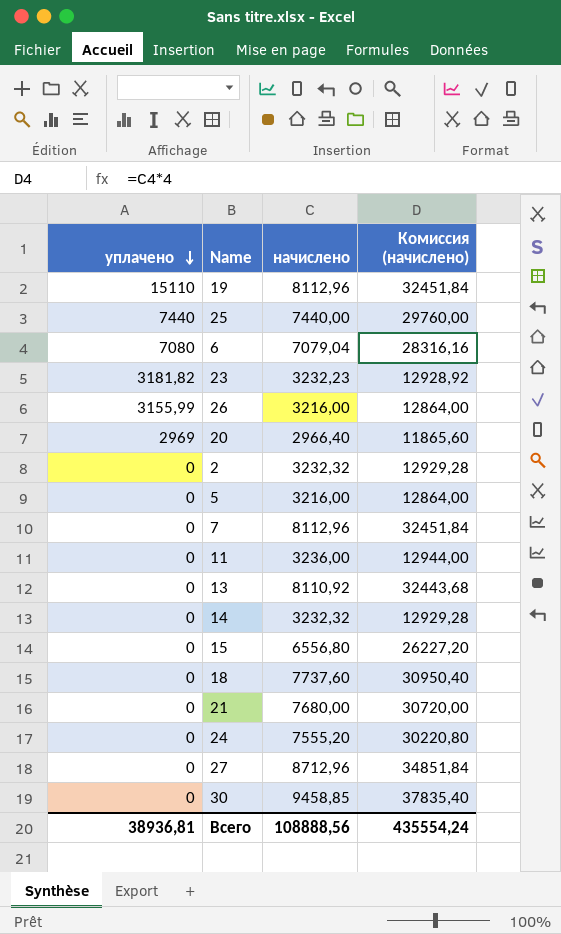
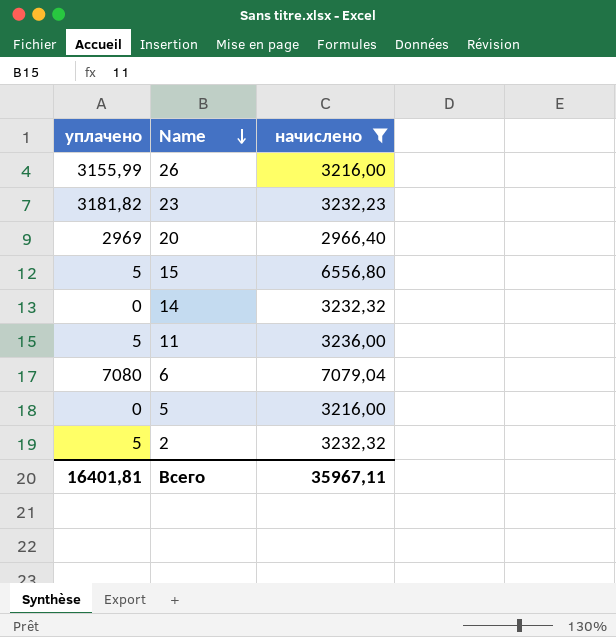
filter: none -> начислено <= 7079,04
row order: уплачено descending -> Name descending
column Комиссия (начислено) | formula: [начислено] * 4 -> none
15 | уплачено: 0 -> 5
11 | уплачено: 0 -> 5
2 | уплачено: 0 -> 5
Всего | уплачено: 38936,81 -> 16401,81
Всего | начислено: 108888,56 -> 35967,11

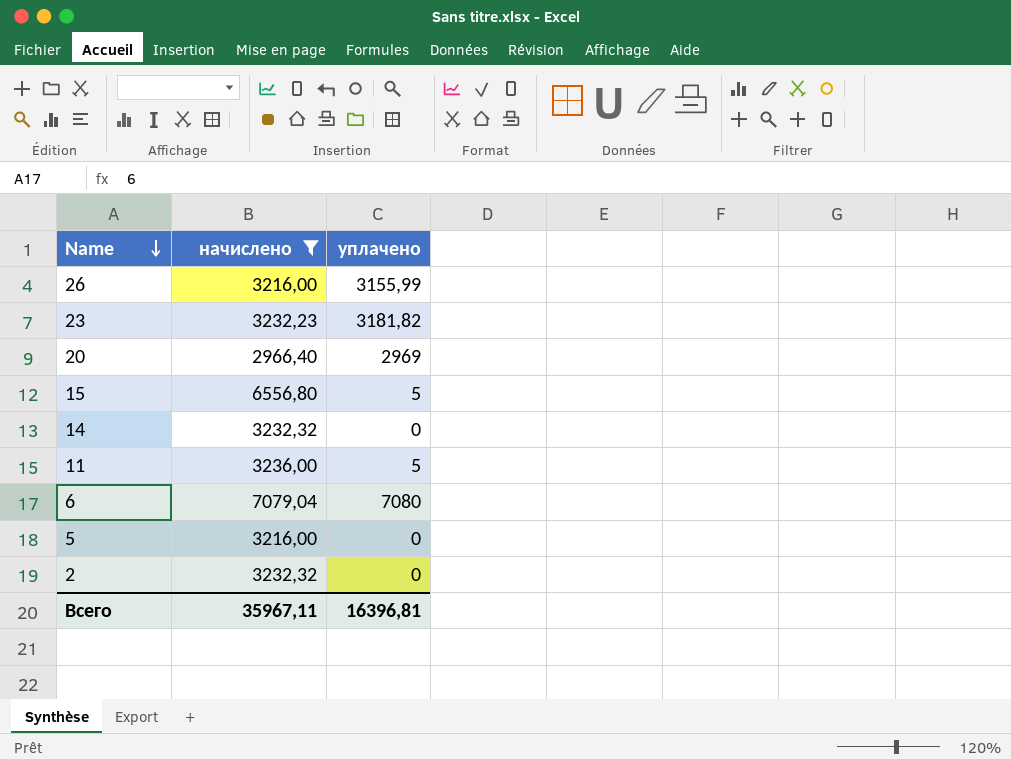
column уплачено | position: 1 -> 3
2 | уплачено: 5 -> 0
Всего | уплачено: 16401,81 -> 16396,81

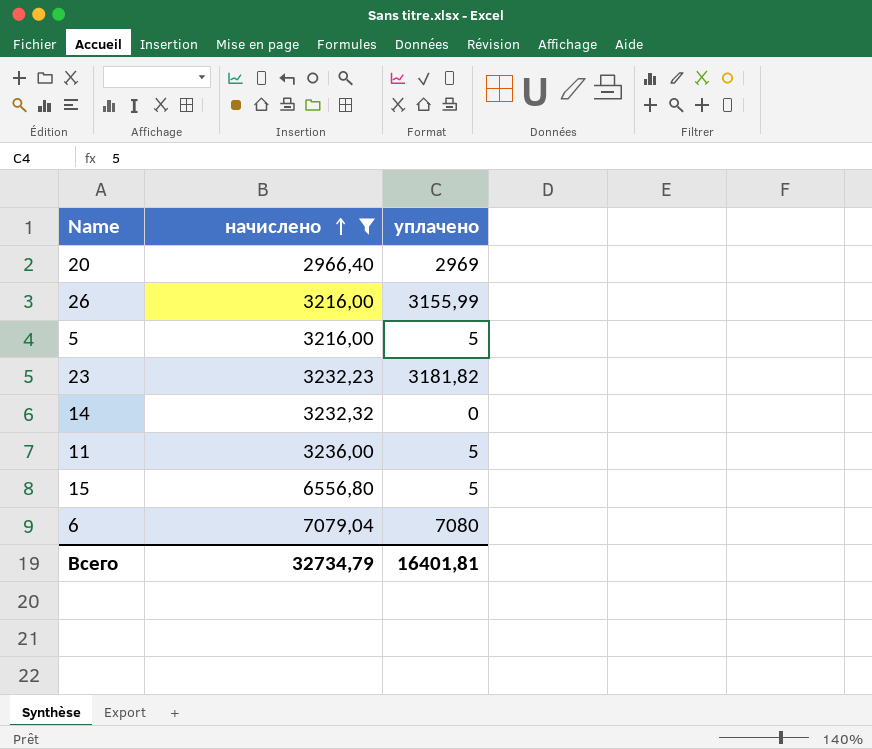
row order: Name descending -> начислено ascending
row 2: 3232,32 | 0 -> none
5 | уплачено: 0 -> 5
Всего | начислено: 35967,11 -> 32734,79
Всего | уплачено: 16396,81 -> 16401,81

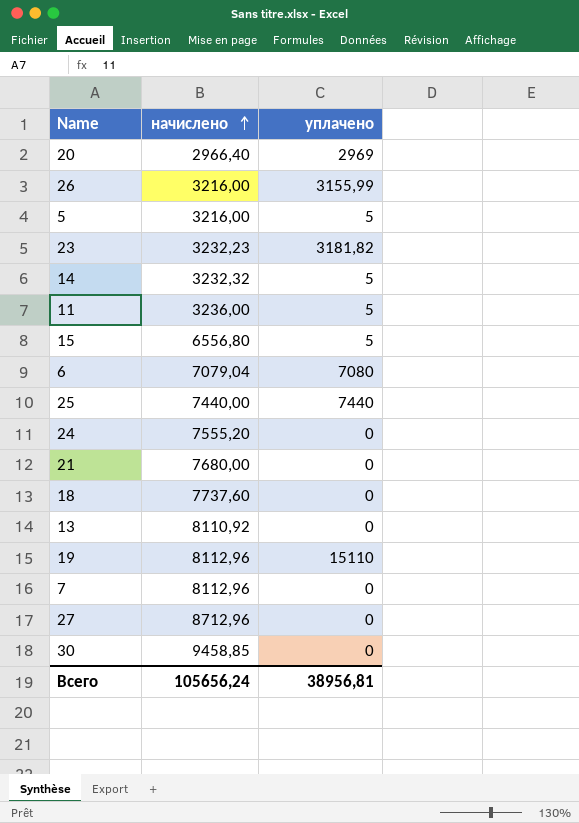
filter: начислено <= 7079,04 -> none
14 | уплачено: 0 -> 5
Всего | начислено: 32734,79 -> 105656,24
Всего | уплачено: 16401,81 -> 38956,81

